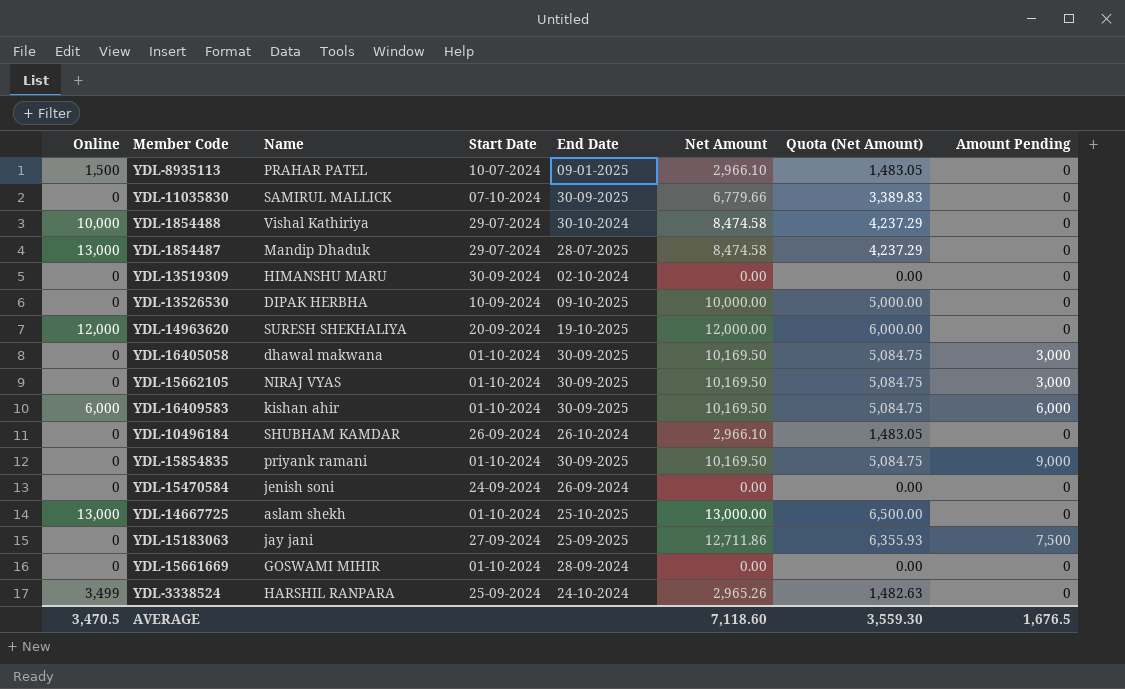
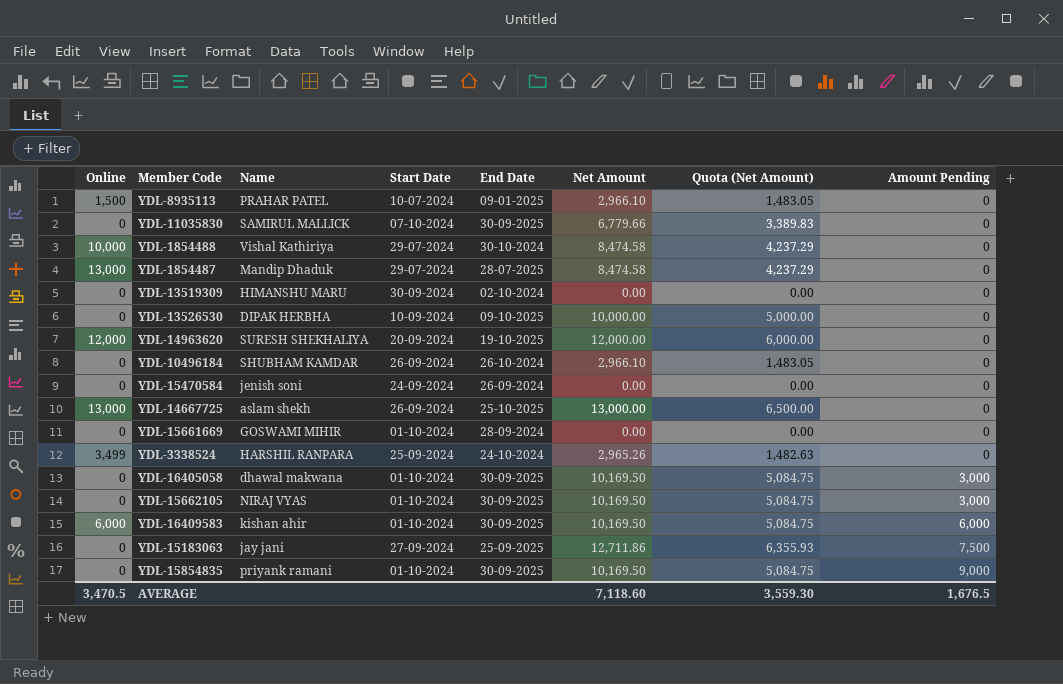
row order: none -> Amount Pending ascending
YDL-14667725 | Start Date: 01-10-2024 -> 26-09-2024

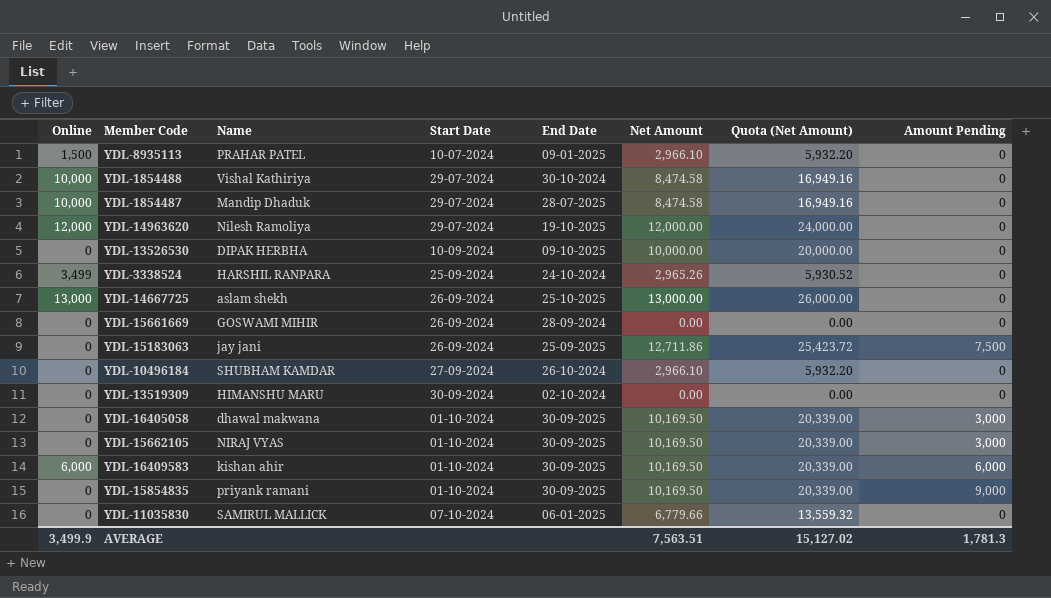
row order: Amount Pending ascending -> Start Date ascending
column Quota (Net Amount) | formula: [Net Amount] * 0.5 -> [Net Amount] * 2
row YDL-15470584: 0 | jenish soni | 24-09-2024 | 26-09-2024 | 0.00 | 0.00 | 0 -> none
YDL-1854487 | Online: 13,000 -> 10,000
YDL-14963620 | Name: SURESH SHEKHALIYA -> Nilesh Ramoliya
YDL-14963620 | Start Date: 20-09-2024 -> 29-07-2024
YDL-15661669 | Start Date: 01-10-2024 -> 26-09-2024
YDL-15183063 | Start Date: 27-09-2024 -> 26-09-2024
YDL-10496184 | Start Date: 26-09-2024 -> 27-09-2024
YDL-11035830 | End Date: 30-09-2025 -> 06-01-2025
AVERAGE | Online: 3,470.5 -> 3,499.9
AVERAGE | Net Amount: 7,118.60 -> 7,563.51
AVERAGE | Quota (Net Amount): 3,559.30 -> 15,127.02
AVERAGE | Amount Pending: 1,676.5 -> 1,781.3

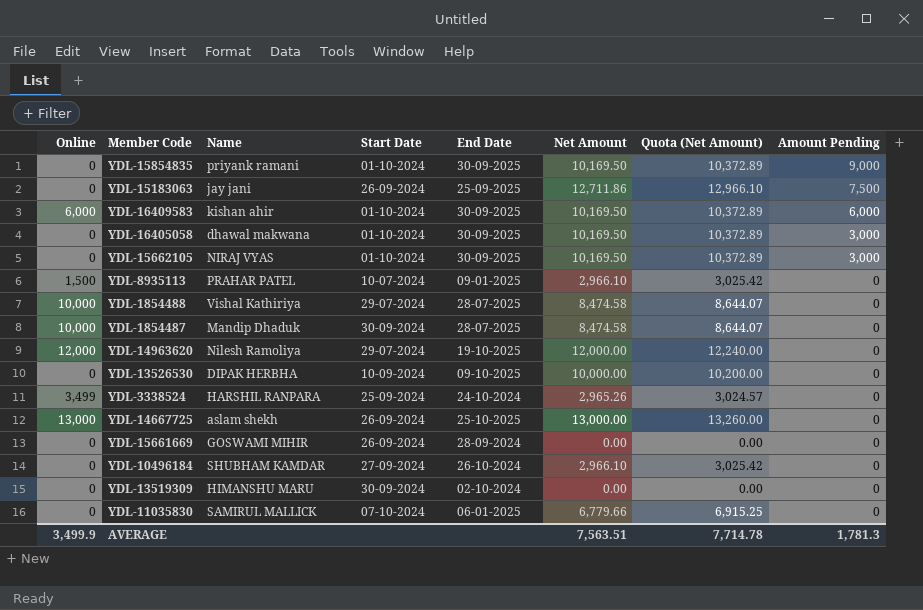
row order: Start Date ascending -> Amount Pending descending
column Quota (Net Amount) | formula: [Net Amount] * 2 -> [Net Amount] * 1.02
YDL-1854488 | End Date: 30-10-2024 -> 28-07-2025
YDL-1854487 | Start Date: 29-07-2024 -> 30-09-2024
AVERAGE | Quota (Net Amount): 15,127.02 -> 7,714.78

